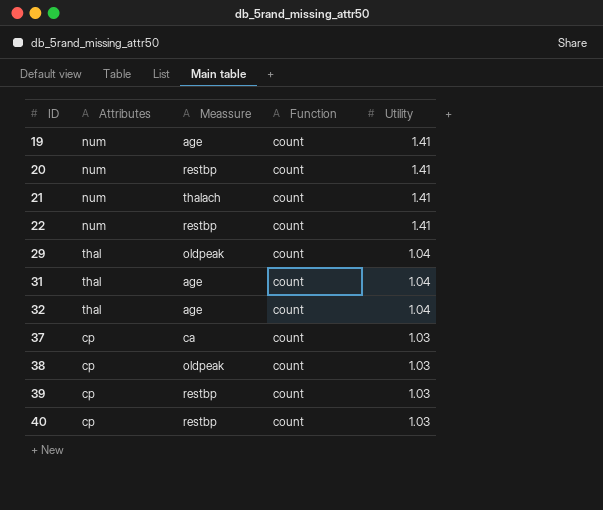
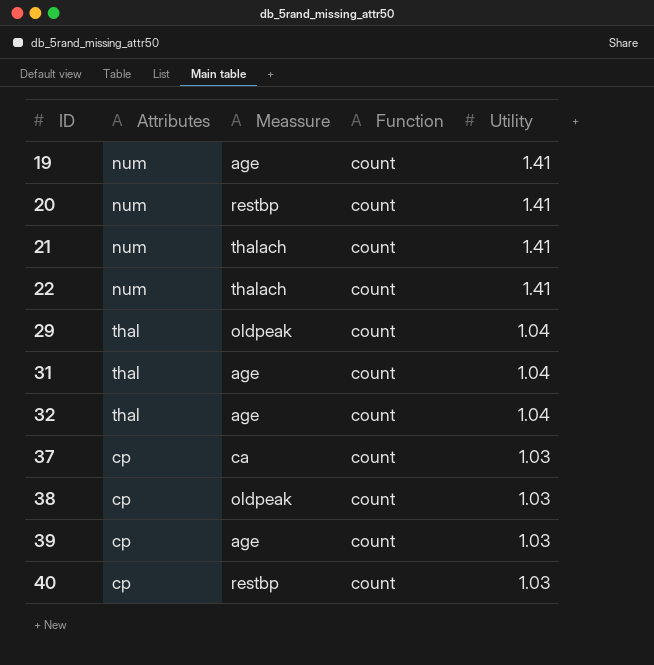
22 | Meassure: restbp -> thalach
39 | Meassure: restbp -> age

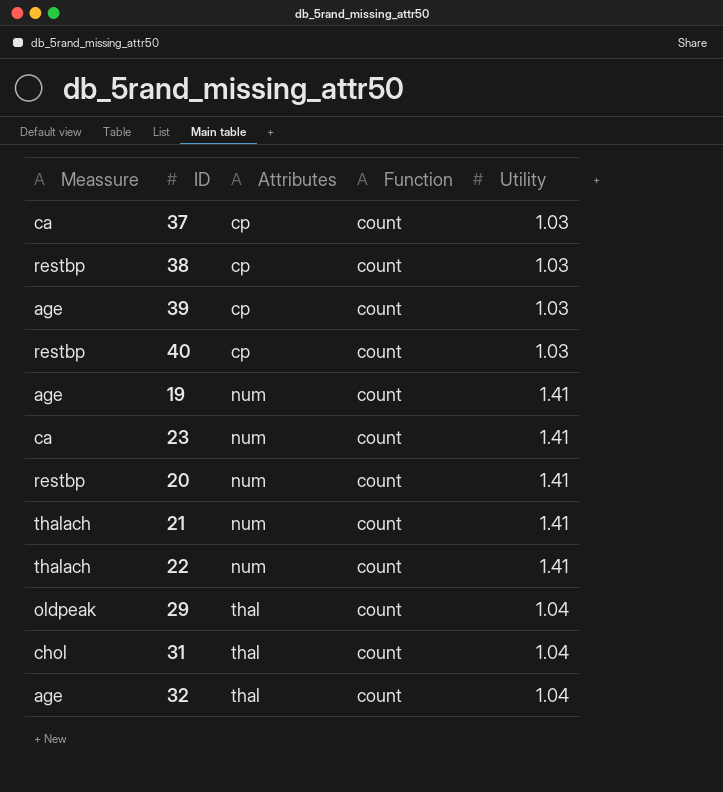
row order: ID ascending -> Attributes ascending
column Meassure | position: 3 -> 1
38 | Meassure: oldpeak -> restbp
row 23: none -> ca | num | count | 1.41
31 | Meassure: age -> chol

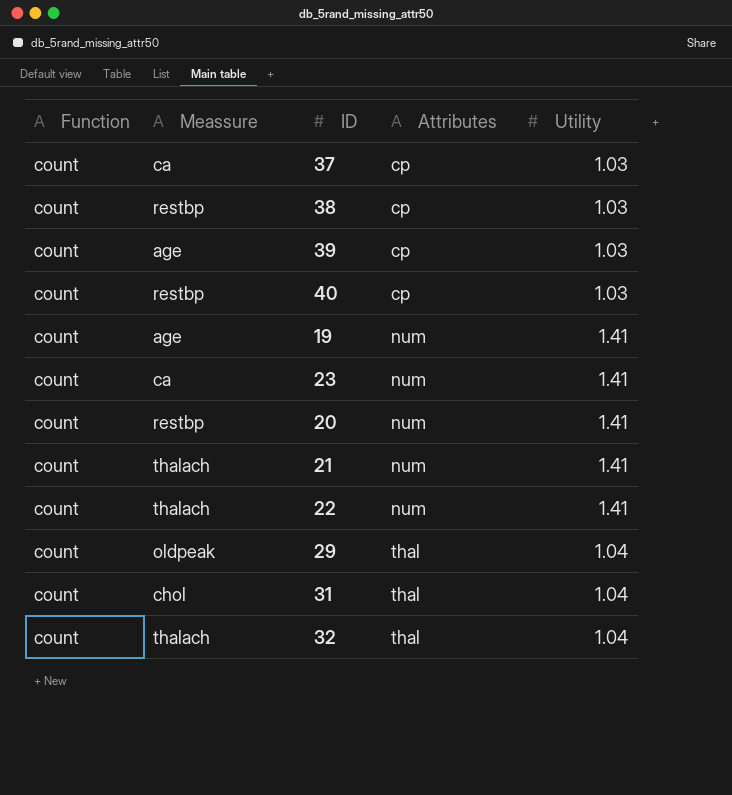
column Function | position: 4 -> 1
32 | Meassure: age -> thalach

